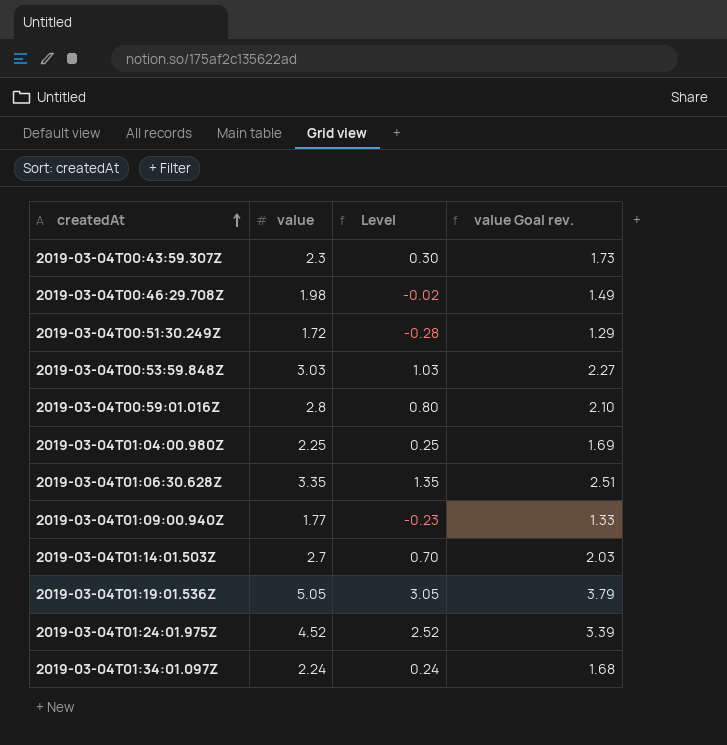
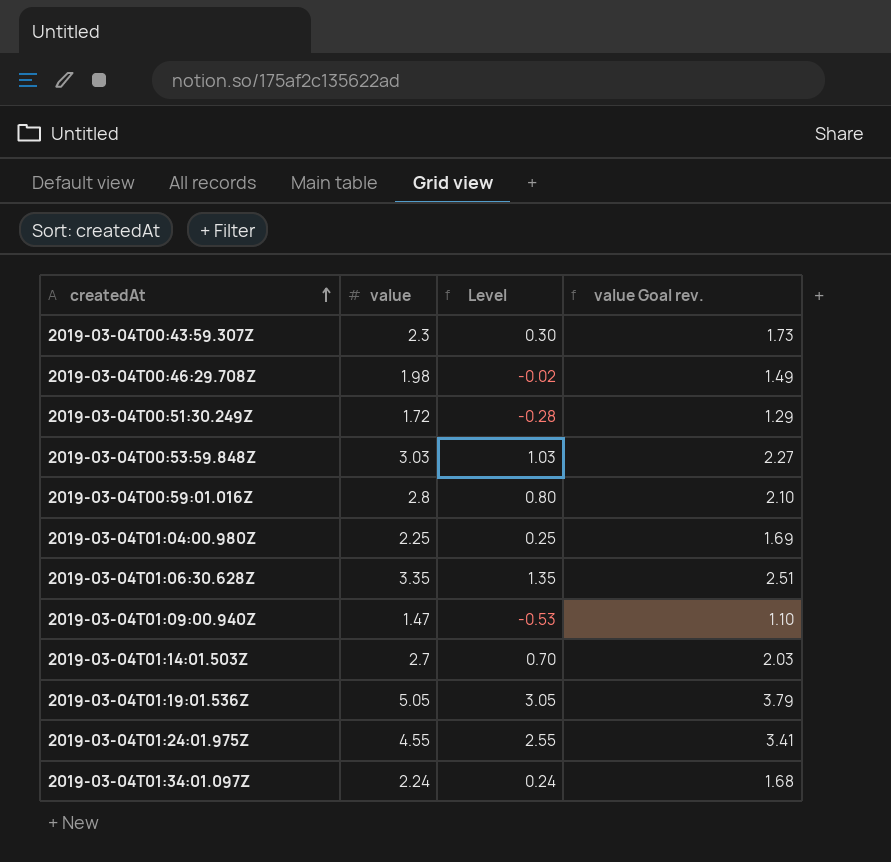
2019-03-04T01:09:00.940Z | value: 1.77 -> 1.47
2019-03-04T01:09:00.940Z | Level: -0.23 -> -0.53
2019-03-04T01:09:00.940Z | value Goal rev.: 1.33 -> 1.10
2019-03-04T01:24:01.975Z | value: 4.52 -> 4.55
2019-03-04T01:24:01.975Z | Level: 2.52 -> 2.55
2019-03-04T01:24:01.975Z | value Goal rev.: 3.39 -> 3.41

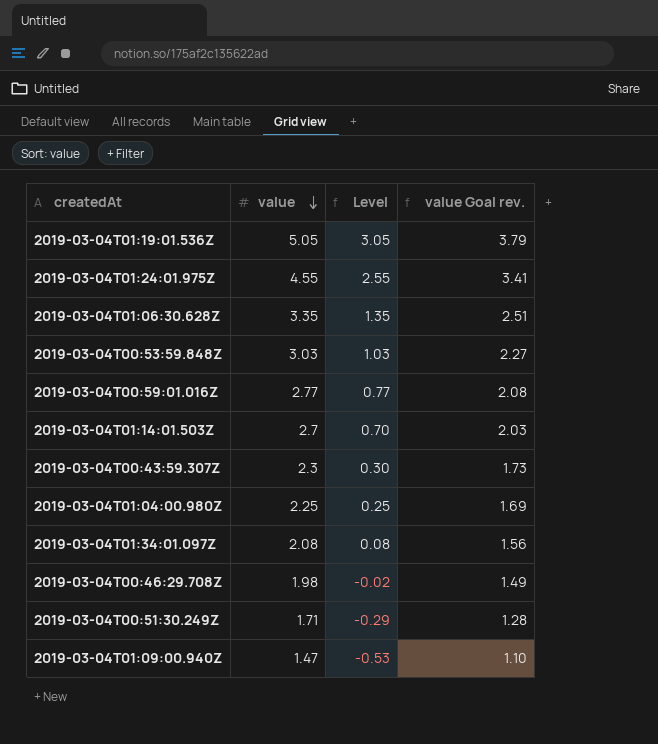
row order: createdAt ascending -> value descending
2019-03-04T00:59:01.016Z | value: 2.8 -> 2.77
2019-03-04T00:59:01.016Z | Level: 0.80 -> 0.77
2019-03-04T00:59:01.016Z | value Goal rev.: 2.10 -> 2.08
2019-03-04T01:34:01.097Z | value: 2.24 -> 2.08
2019-03-04T01:34:01.097Z | Level: 0.24 -> 0.08
2019-03-04T01:34:01.097Z | value Goal rev.: 1.68 -> 1.56
2019-03-04T00:51:30.249Z | value: 1.72 -> 1.71
2019-03-04T00:51:30.249Z | Level: -0.28 -> -0.29
2019-03-04T00:51:30.249Z | value Goal rev.: 1.29 -> 1.28

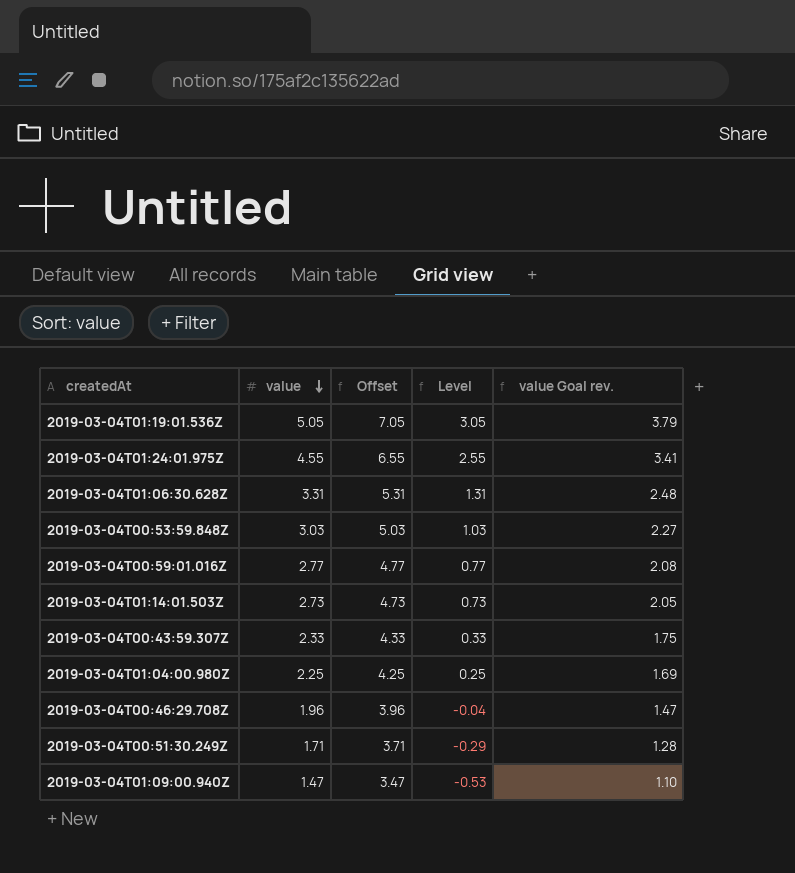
column Offset | formula: none -> [value] + 2
row 2019-03-04T01:34:01.097Z: 2.08 | 0.08 | 1.56 -> none
2019-03-04T01:06:30.628Z | value: 3.35 -> 3.31
2019-03-04T01:06:30.628Z | Level: 1.35 -> 1.31
2019-03-04T01:06:30.628Z | value Goal rev.: 2.51 -> 2.48
2019-03-04T01:14:01.503Z | value: 2.7 -> 2.73
2019-03-04T01:14:01.503Z | Level: 0.70 -> 0.73
2019-03-04T01:14:01.503Z | value Goal rev.: 2.03 -> 2.05
2019-03-04T00:43:59.307Z | value: 2.3 -> 2.33
2019-03-04T00:43:59.307Z | Level: 0.30 -> 0.33
2019-03-04T00:43:59.307Z | value Goal rev.: 1.73 -> 1.75
2019-03-04T00:46:29.708Z | value: 1.98 -> 1.96
2019-03-04T00:46:29.708Z | Level: -0.02 -> -0.04
2019-03-04T00:46:29.708Z | value Goal rev.: 1.49 -> 1.47

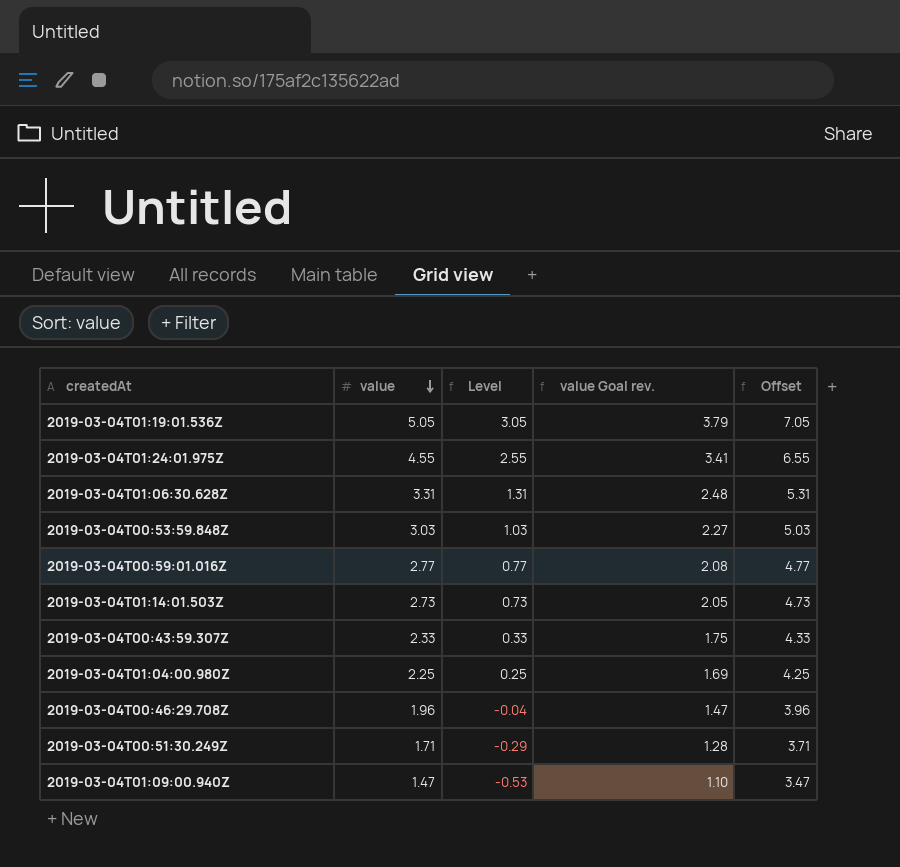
column Offset | position: 3 -> 5

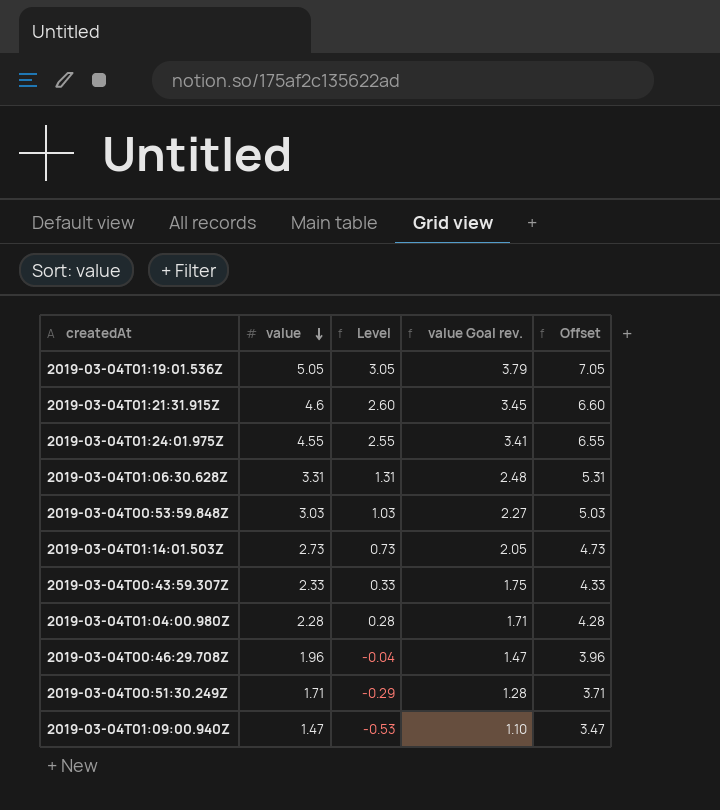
row 2019-03-04T00:59:01.016Z: 2.77 | 0.77 | 2.08 | 4.77 -> none
row 2019-03-04T01:21:31.915Z: none -> 4.6 | 2.60 | 3.45 | 6.60
2019-03-04T01:04:00.980Z | value: 2.25 -> 2.28
2019-03-04T01:04:00.980Z | Level: 0.25 -> 0.28
2019-03-04T01:04:00.980Z | value Goal rev.: 1.69 -> 1.71
2019-03-04T01:04:00.980Z | Offset: 4.25 -> 4.28

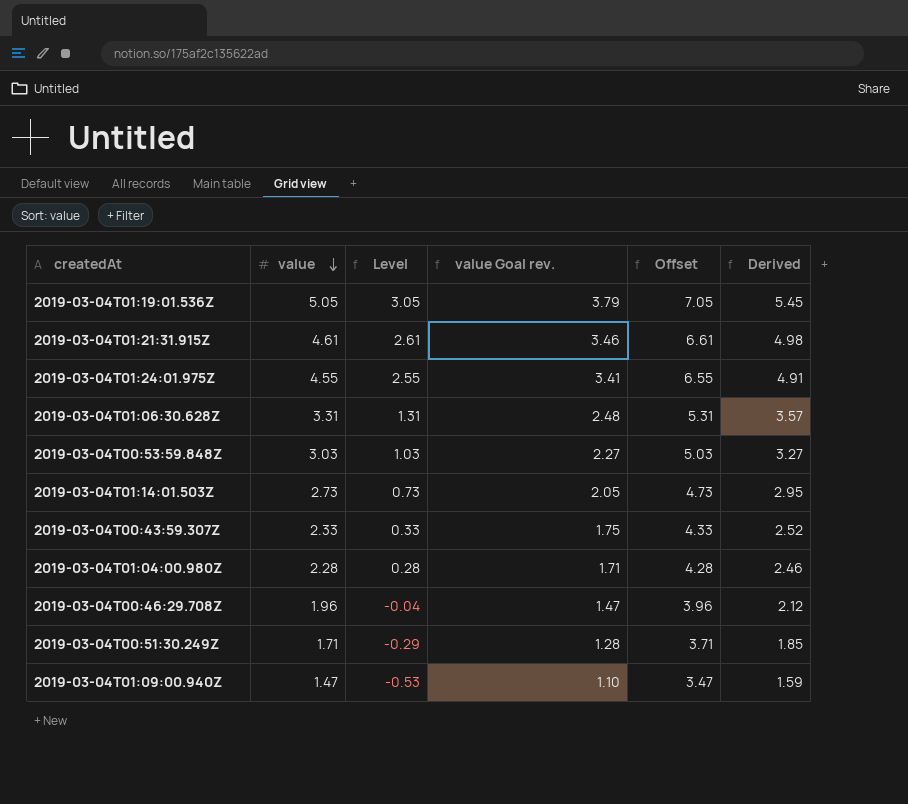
column Derived | formula: none -> [value] * 1.08
2019-03-04T01:21:31.915Z | value: 4.6 -> 4.61
2019-03-04T01:21:31.915Z | Level: 2.60 -> 2.61
2019-03-04T01:21:31.915Z | value Goal rev.: 3.45 -> 3.46
2019-03-04T01:21:31.915Z | Offset: 6.60 -> 6.61

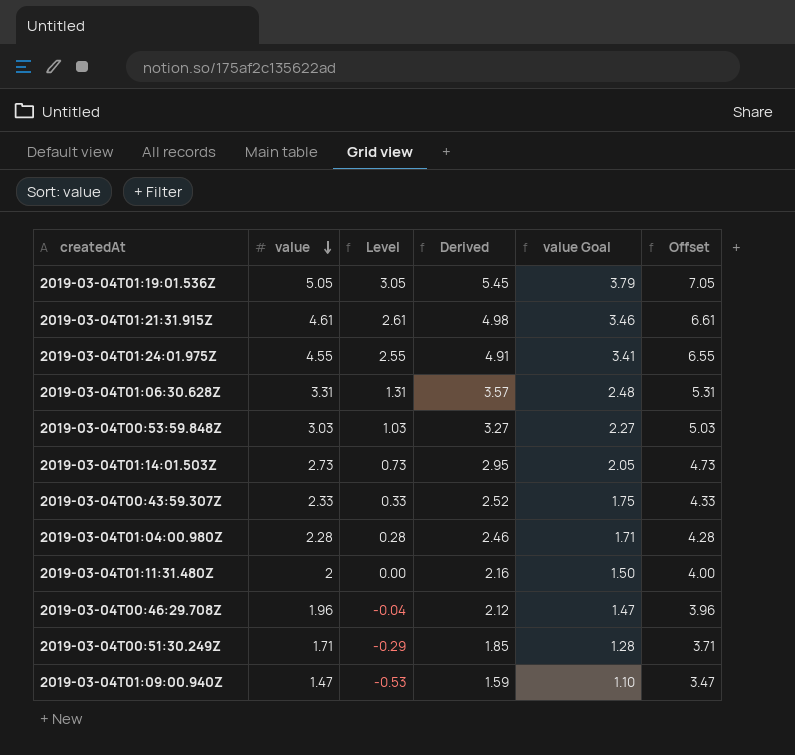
column Derived | position: 6 -> 4
column name: value Goal rev. -> value Goal
row 2019-03-04T01:11:31.480Z: none -> 2 | 0.00 | 2.16 | 1.50 | 4.00

